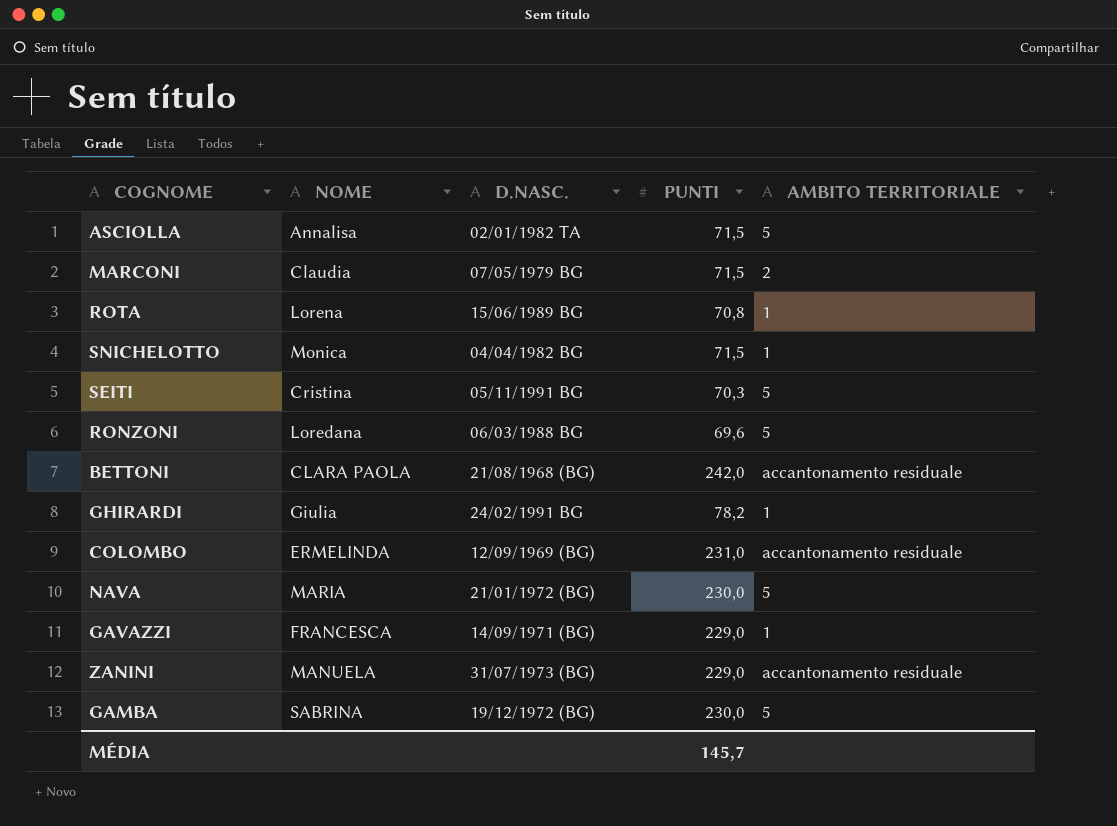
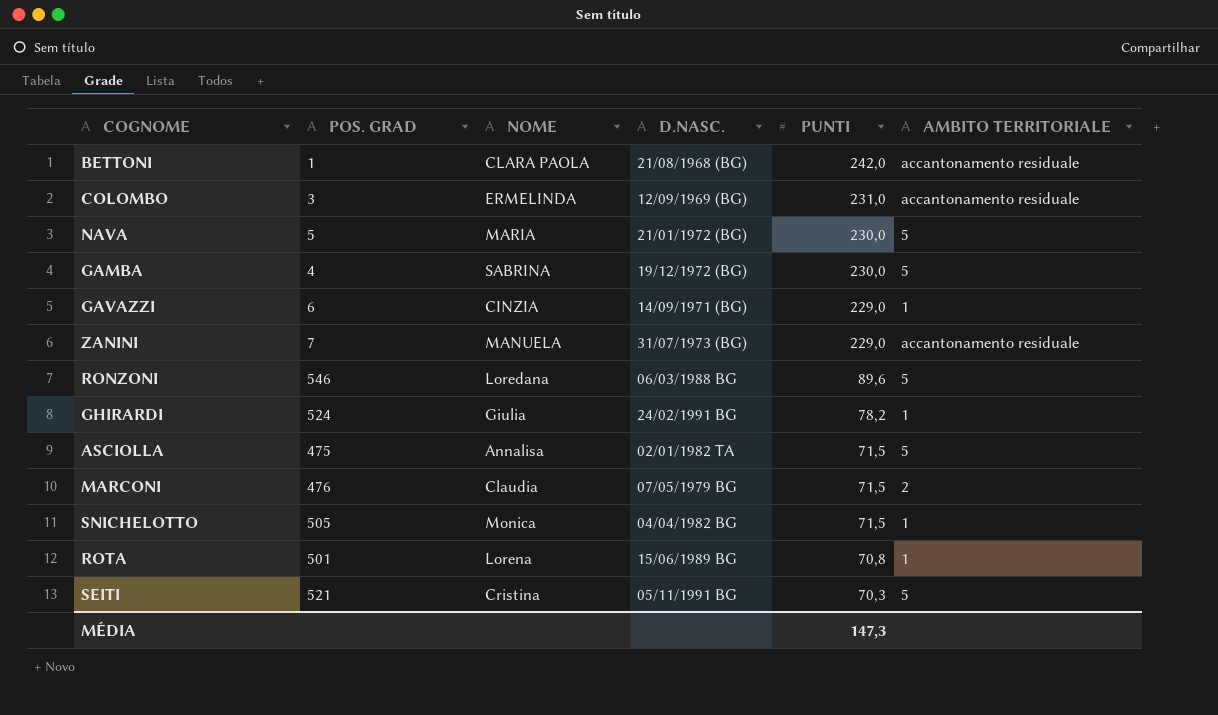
row order: none -> PUNTI descending
column POS. GRAD | position: none -> 2
GAVAZZI | NOME: FRANCESCA -> CINZIA
RONZONI | PUNTI: 69,6 -> 89,6
MÉDIA | PUNTI: 145,7 -> 147,3

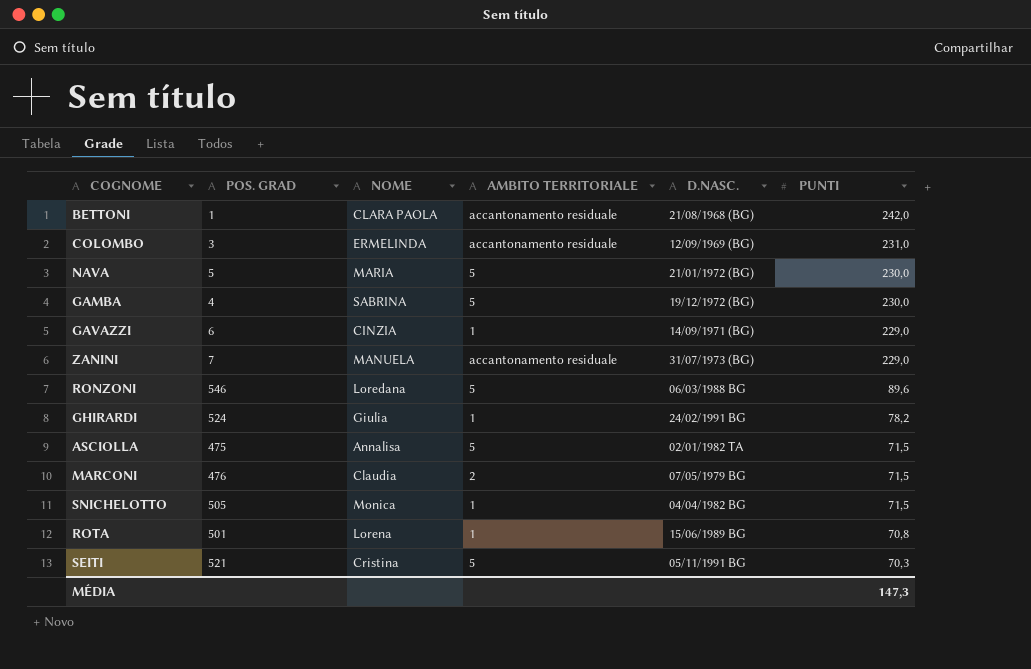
column AMBITO TERRITORIALE | position: 6 -> 4

